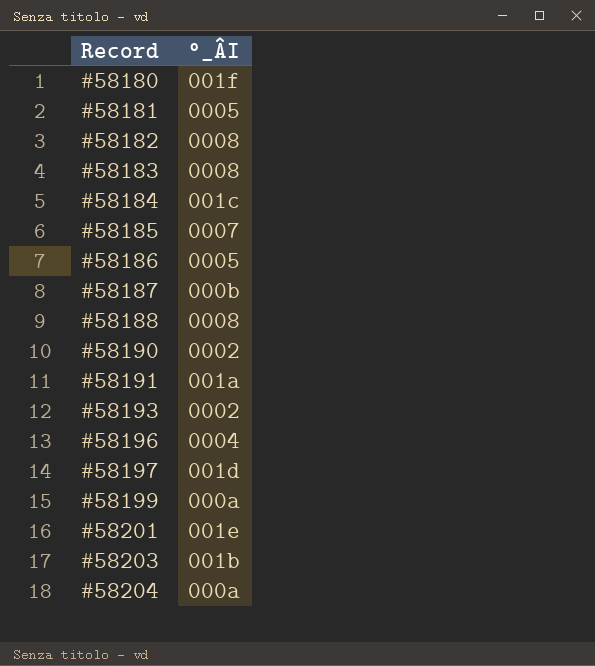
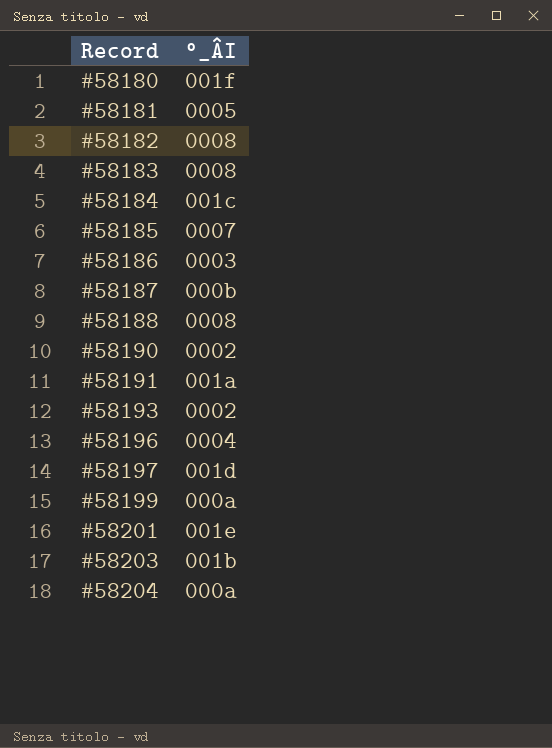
#58186 | °_ÂI: 0005 -> 0003

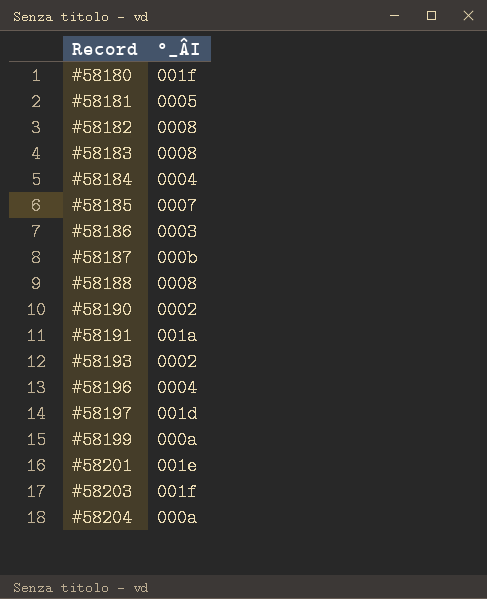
#58184 | °_ÂI: 001c -> 0004
#58203 | °_ÂI: 001b -> 001f

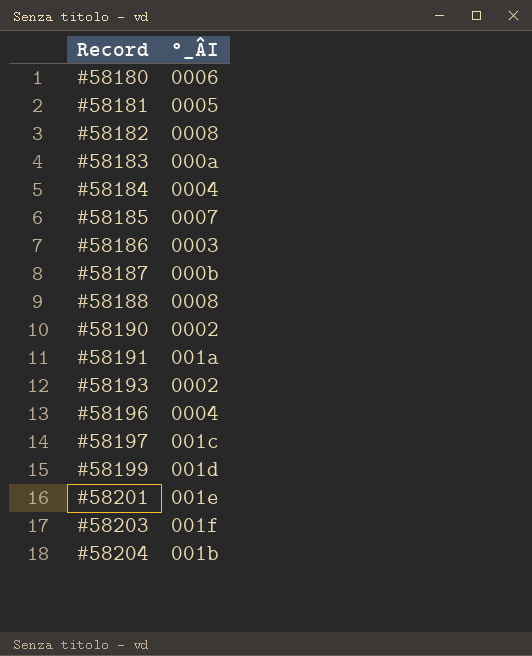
#58180 | °_ÂI: 001f -> 0006
#58183 | °_ÂI: 0008 -> 000a
#58197 | °_ÂI: 001d -> 001c
#58199 | °_ÂI: 000a -> 001d
#58204 | °_ÂI: 000a -> 001b

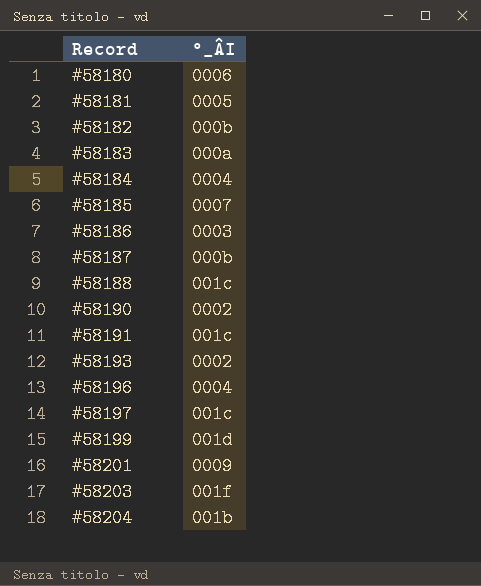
#58182 | °_ÂI: 0008 -> 000b
#58188 | °_ÂI: 0008 -> 001c
#58191 | °_ÂI: 001a -> 001c
#58201 | °_ÂI: 001e -> 0009

